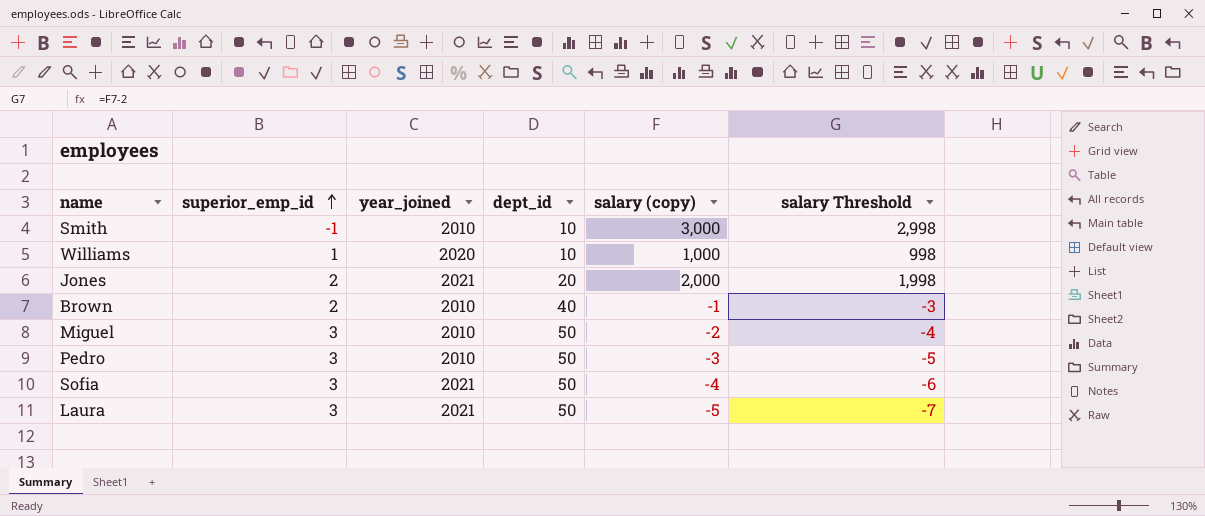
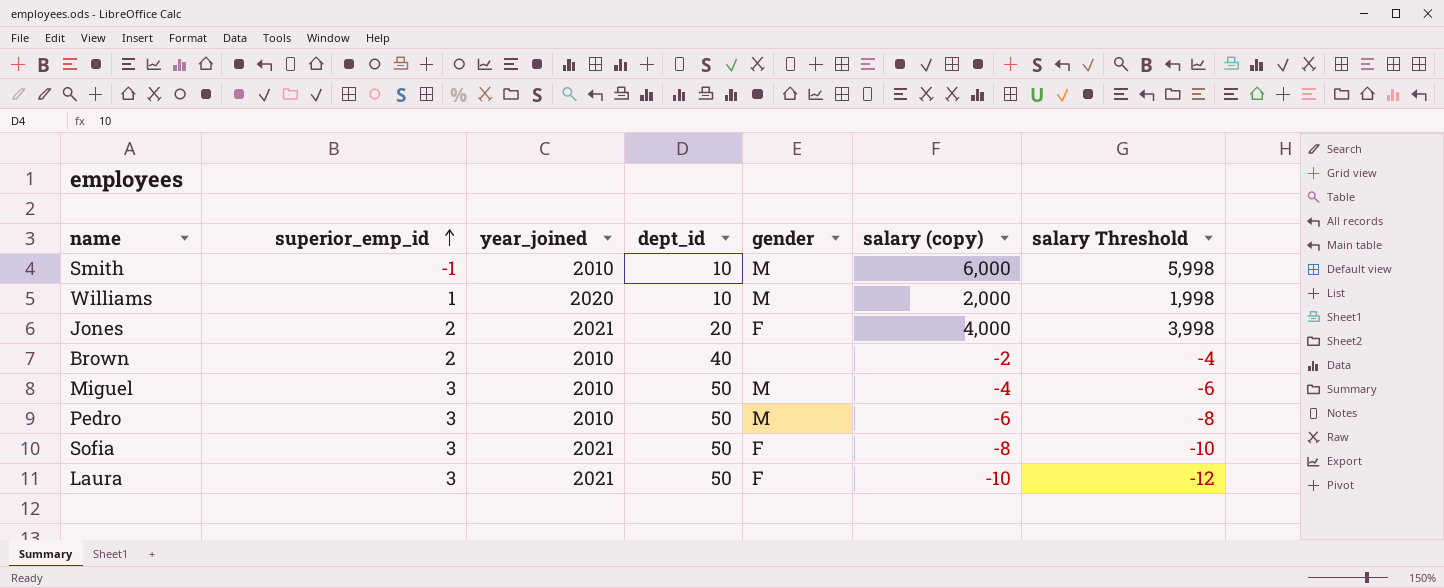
column gender | position: none -> 5
Smith | salary (copy): 3,000 -> 6,000
Smith | salary Threshold: 2,998 -> 5,998
Williams | salary (copy): 1,000 -> 2,000
Williams | salary Threshold: 998 -> 1,998
Jones | salary (copy): 2,000 -> 4,000
Jones | salary Threshold: 1,998 -> 3,998
Brown | salary (copy): -1 -> -2
Brown | salary Threshold: -3 -> -4
Miguel | salary (copy): -2 -> -4
Miguel | salary Threshold: -4 -> -6
Pedro | salary (copy): -3 -> -6
Pedro | salary Threshold: -5 -> -8
Sofia | salary (copy): -4 -> -8
Sofia | salary Threshold: -6 -> -10
Laura | salary (copy): -5 -> -10
Laura | salary Threshold: -7 -> -12

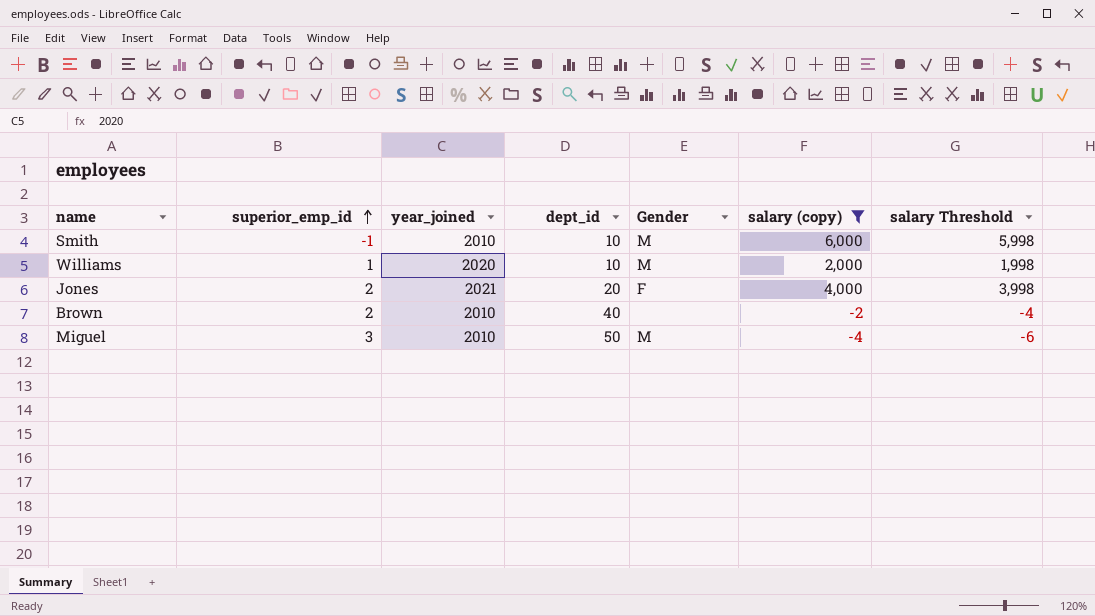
filter: none -> salary (copy) >= -4
column name: gender -> Gender

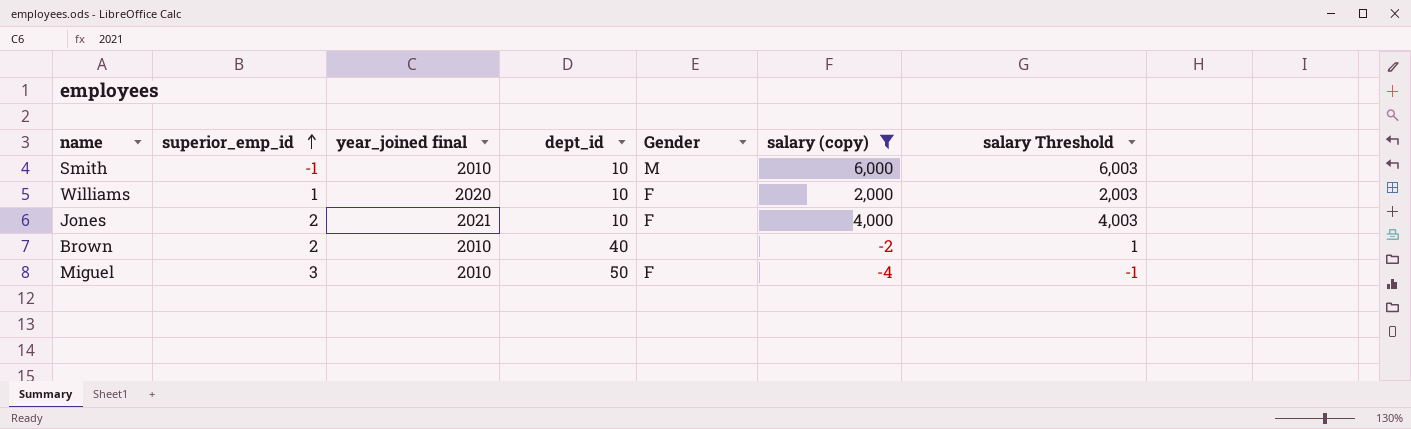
column name: year_joined -> year_joined final
column salary Threshold | formula: [salary (copy)] - 2 -> [salary (copy)] + 3
Williams | Gender: M -> F
Jones | dept_id: 20 -> 10
Miguel | Gender: M -> F

